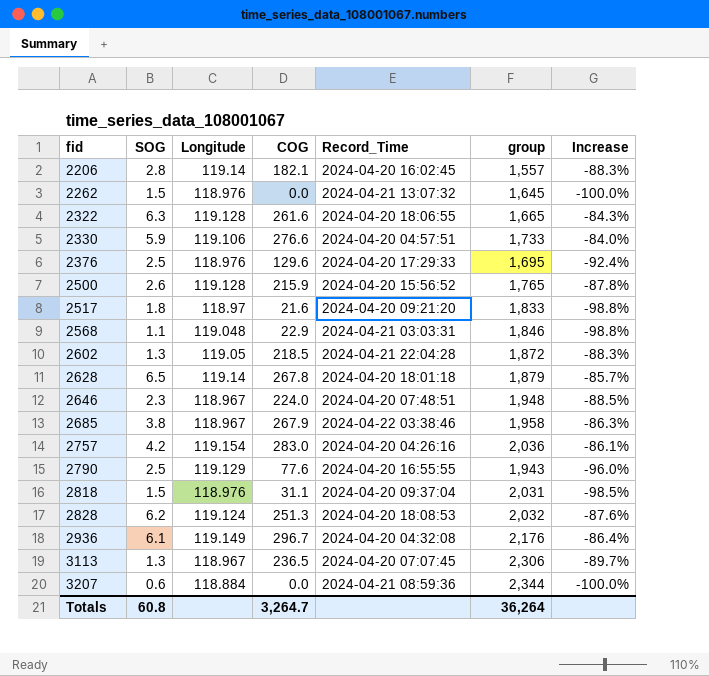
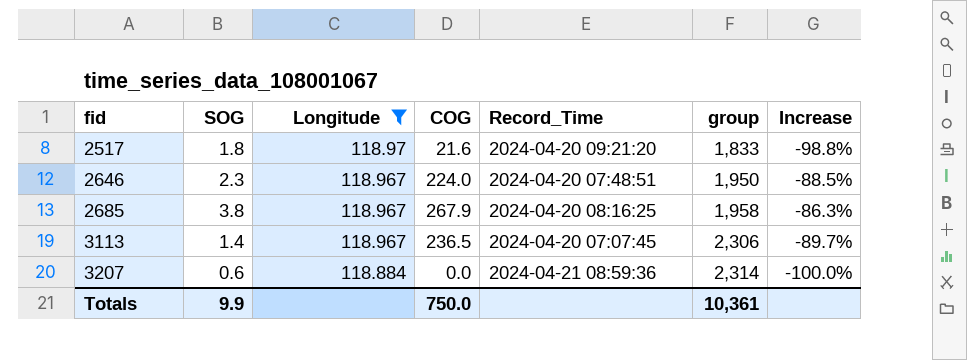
filter: none -> Longitude <= 118.97
2646 | group: 1,948 -> 1,950
2685 | Record_Time: 2024-04-22 03:38:46 -> 2024-04-20 08:16:25
3113 | SOG: 1.3 -> 1.4
3207 | group: 2,344 -> 2,314
Totals | SOG: 60.8 -> 9.9
Totals | COG: 3,264.7 -> 750.0
Totals | group: 36,264 -> 10,361

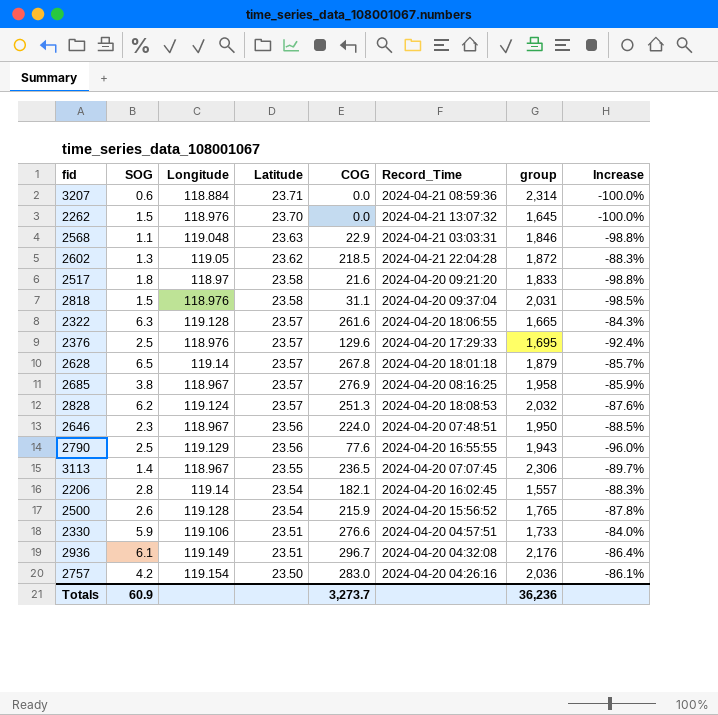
filter: Longitude <= 118.97 -> none
row order: fid ascending -> Latitude descending
column Latitude | position: none -> 4
2685 | COG: 267.9 -> 276.9
2685 | Increase: -86.3% -> -85.9%
Totals | SOG: 9.9 -> 60.9
Totals | COG: 750.0 -> 3,273.7
Totals | group: 10,361 -> 36,236

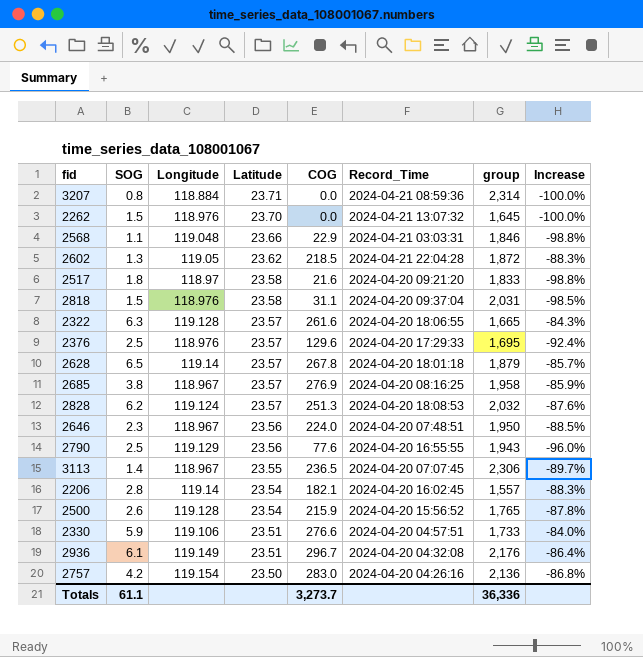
3207 | SOG: 0.6 -> 0.8
2568 | Latitude: 23.63 -> 23.66
2757 | group: 2,036 -> 2,136
2757 | Increase: -86.1% -> -86.8%
Totals | SOG: 60.9 -> 61.1
Totals | group: 36,236 -> 36,336

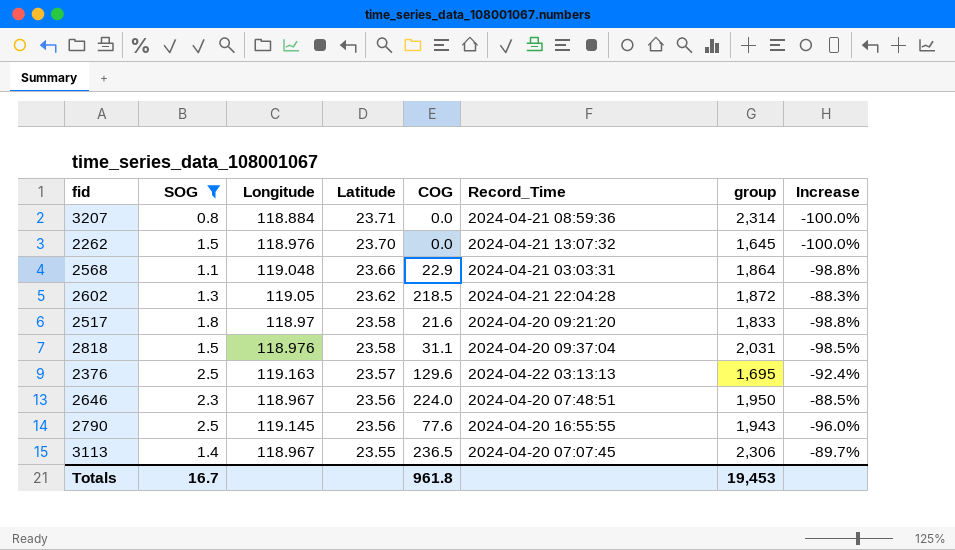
filter: none -> SOG <= 2.5
2568 | group: 1,846 -> 1,864
2376 | Longitude: 118.976 -> 119.163
2376 | Record_Time: 2024-04-20 17:29:33 -> 2024-04-22 03:13:13
2790 | Longitude: 119.129 -> 119.145
Totals | SOG: 61.1 -> 16.7
Totals | COG: 3,273.7 -> 961.8
Totals | group: 36,336 -> 19,453

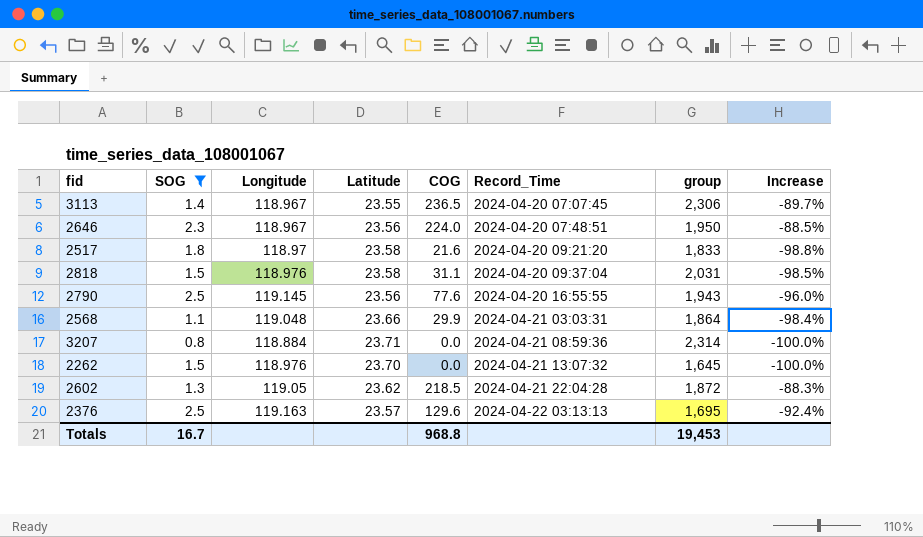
row order: Latitude descending -> Record_Time ascending
2568 | COG: 22.9 -> 29.9
2568 | Increase: -98.8% -> -98.4%
Totals | COG: 961.8 -> 968.8

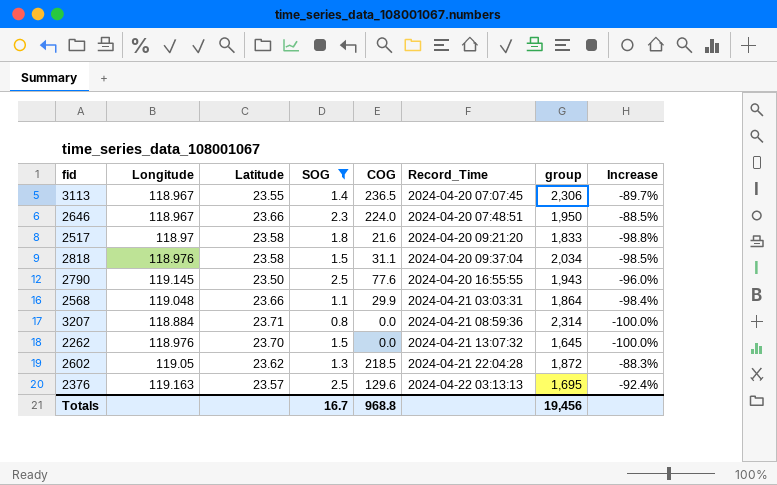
column SOG | position: 2 -> 4
2646 | Latitude: 23.56 -> 23.66
2818 | group: 2,031 -> 2,034
2790 | Latitude: 23.56 -> 23.50
Totals | group: 19,453 -> 19,456

